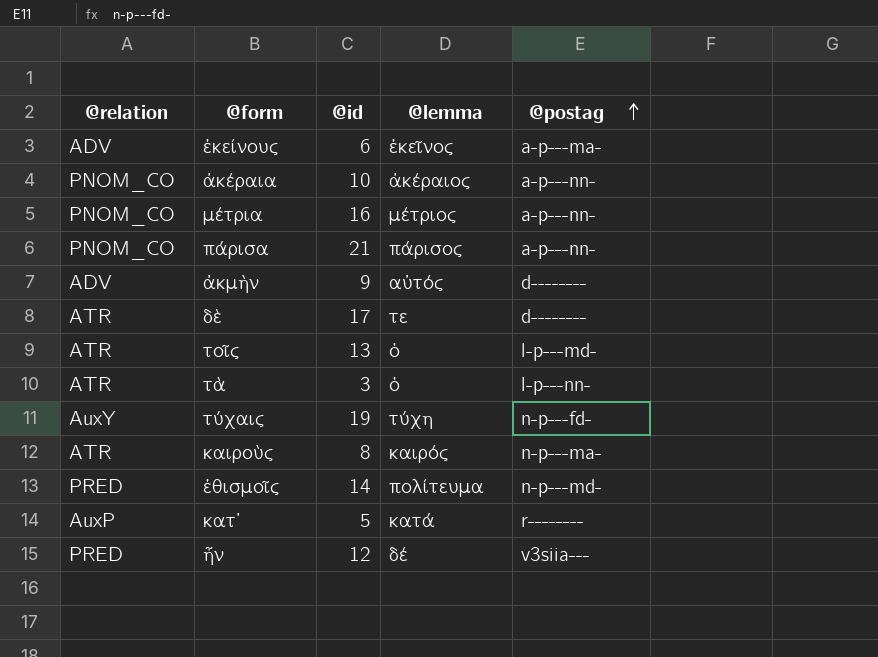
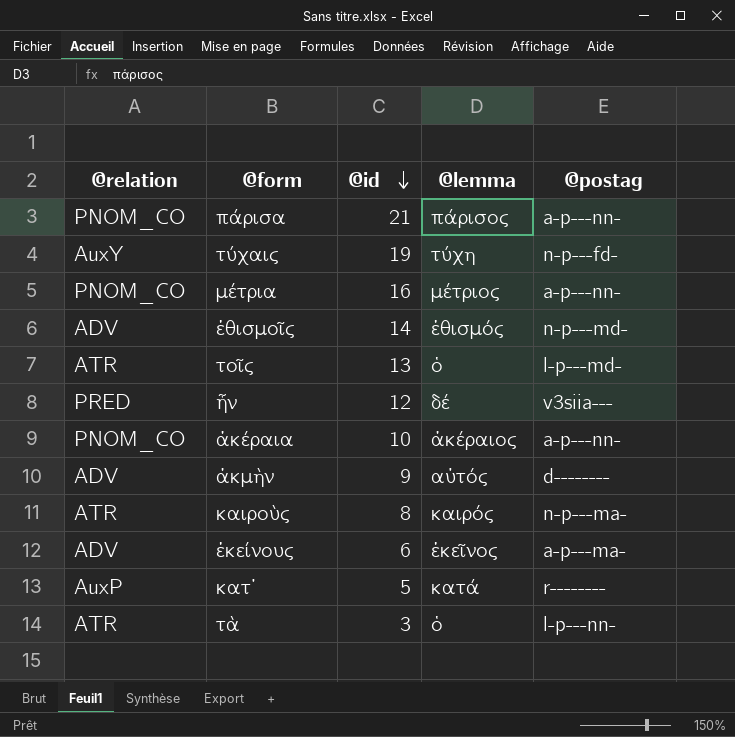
row order: @postag ascending -> @id descending
row δὲ: ATR | 17 | τε | d-------- -> none
ἐθισμοῖς | @relation: PRED -> ADV
ἐθισμοῖς | @lemma: πολίτευμα -> ἐθισμός

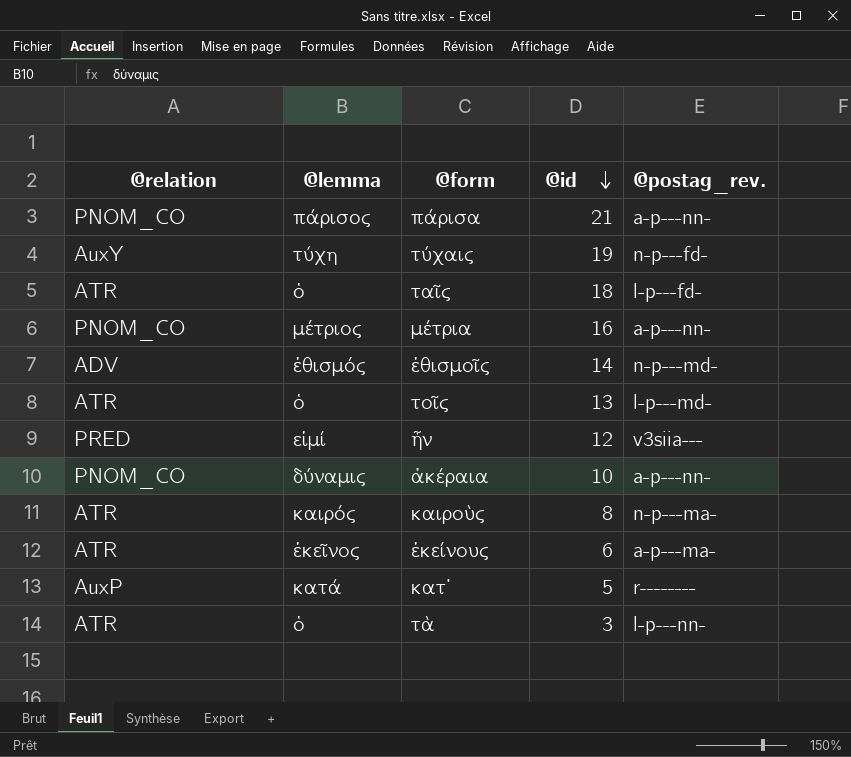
column @lemma | position: 4 -> 2
column name: @postag -> @postag_rev.
row ἀκμὴν: ADV | 9 | αὐτός | d-------- -> none
row ταῖς: none -> ATR | ὁ | 18 | l-p---fd-
ἦν | @lemma: δέ -> εἰμί
ἀκέραια | @lemma: ἀκέραιος -> δύναμις
ἐκείνους | @relation: ADV -> ATR

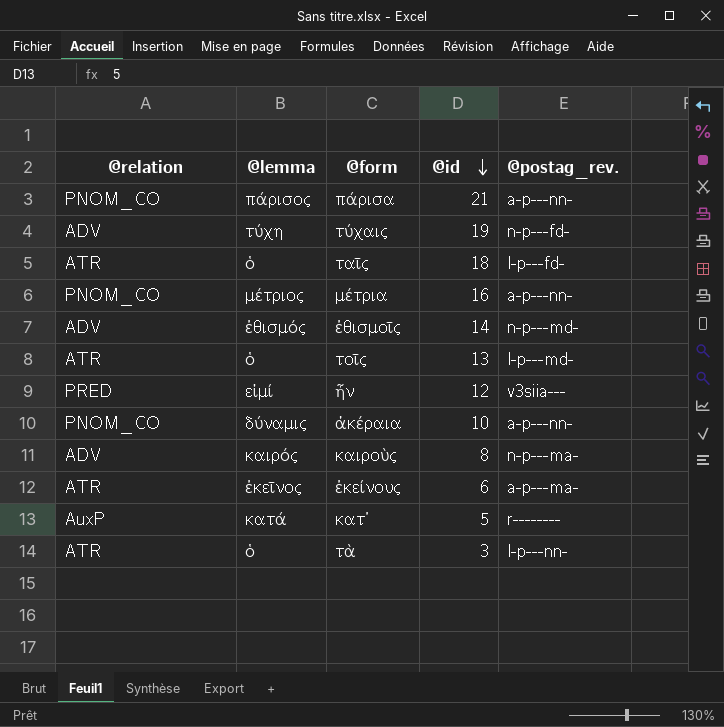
τύχαις | @relation: AuxY -> ADV
καιροὺς | @relation: ATR -> ADV

